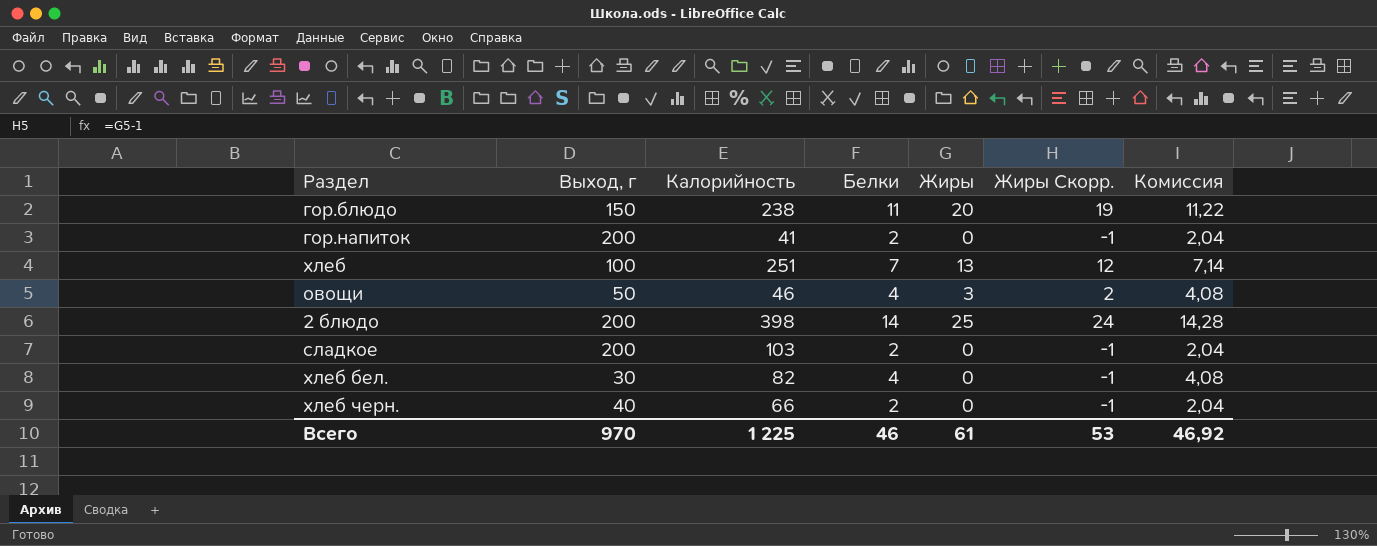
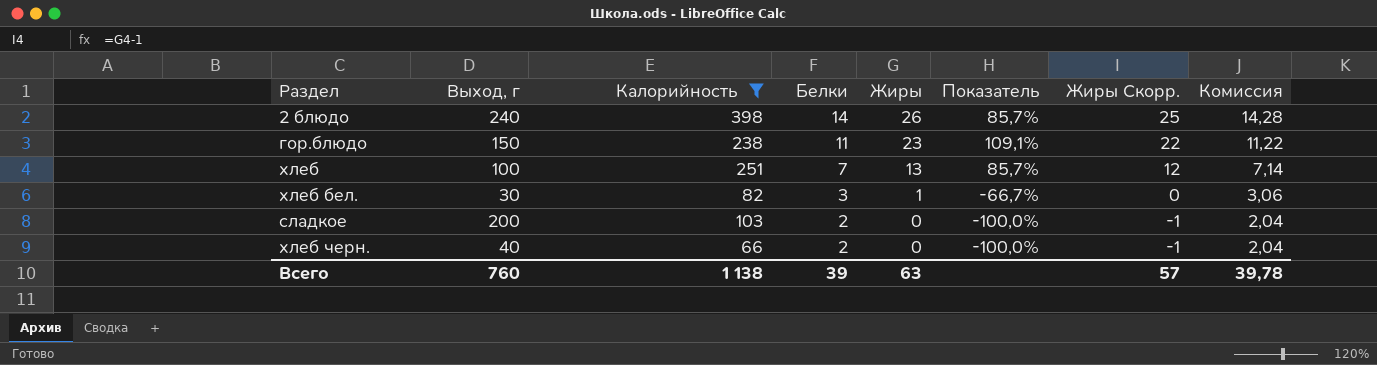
filter: none -> Калорийность >= 66
row order: none -> Белки descending
column Показатель | formula: none -> ([Жиры] - [Белки]) / [Белки]
2 блюдо | Выход, г: 200 -> 240
2 блюдо | Жиры: 25 -> 26
2 блюдо | Жиры Скорр.: 24 -> 25
гор.блюдо | Жиры: 20 -> 23
гор.блюдо | Жиры Скорр.: 19 -> 22
хлеб бел. | Белки: 4 -> 3
хлеб бел. | Жиры: 0 -> 1
хлеб бел. | Жиры Скорр.: -1 -> 0
хлеб бел. | Комиссия: 4,08 -> 3,06
Всего | Выход, г: 970 -> 760
Всего | Калорийность: 1 225 -> 1 138
Всего | Белки: 46 -> 39
Всего | Жиры: 61 -> 63
Всего | Жиры Скорр.: 53 -> 57
Всего | Комиссия: 46,92 -> 39,78

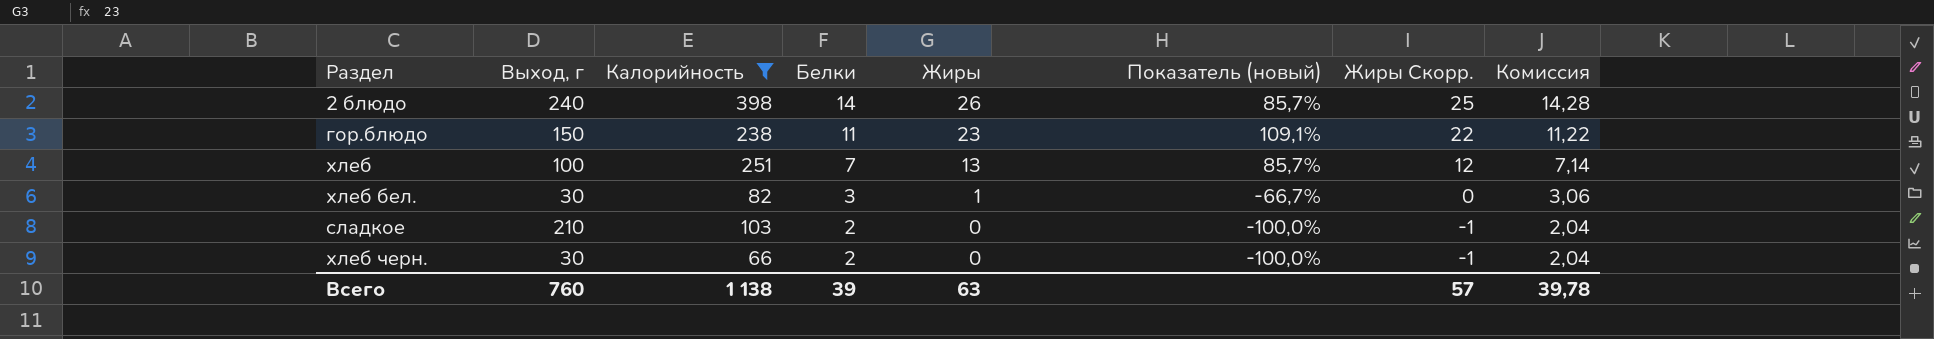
column name: Показатель -> Показатель (новый)
сладкое | Выход, г: 200 -> 210
хлеб черн. | Выход, г: 40 -> 30

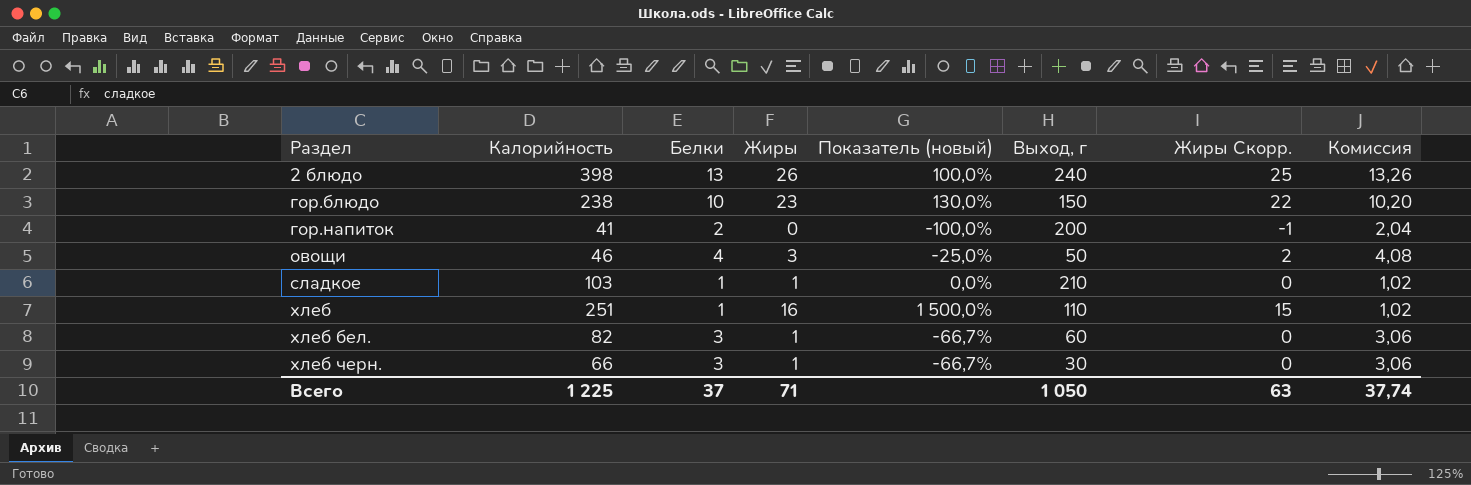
filter: Калорийность >= 66 -> none
row order: Белки descending -> Раздел ascending
column Выход, г | position: 2 -> 6
2 блюдо | Белки: 14 -> 13
2 блюдо | Показатель (новый): 85,7% -> 100,0%
2 блюдо | Комиссия: 14,28 -> 13,26
гор.блюдо | Белки: 11 -> 10
гор.блюдо | Показатель (новый): 109,1% -> 130,0%
гор.блюдо | Комиссия: 11,22 -> 10,20
сладкое | Белки: 2 -> 1
сладкое | Жиры: 0 -> 1
сладкое | Показатель (новый): -100,0% -> 0,0%
сладкое | Жиры Скорр.: -1 -> 0
сладкое | Комиссия: 2,04 -> 1,02
хлеб | Белки: 7 -> 1
хлеб | Жиры: 13 -> 16
хлеб | Показатель (новый): 85,7% -> 1 500,0%
хлеб | Выход, г: 100 -> 110
хлеб | Жиры Скорр.: 12 -> 15
хлеб | Комиссия: 7,14 -> 1,02
хлеб бел. | Выход, г: 30 -> 60
хлеб черн. | Белки: 2 -> 3
хлеб черн. | Жиры: 0 -> 1
хлеб черн. | Показатель (новый): -100,0% -> -66,7%
хлеб черн. | Жиры Скорр.: -1 -> 0
хлеб черн. | Комиссия: 2,04 -> 3,06
Всего | Калорийность: 1 138 -> 1 225
Всего | Белки: 39 -> 37
Всего | Жиры: 63 -> 71
Всего | Выход, г: 760 -> 1 050
Всего | Жиры Скорр.: 57 -> 63
Всего | Комиссия: 39,78 -> 37,74

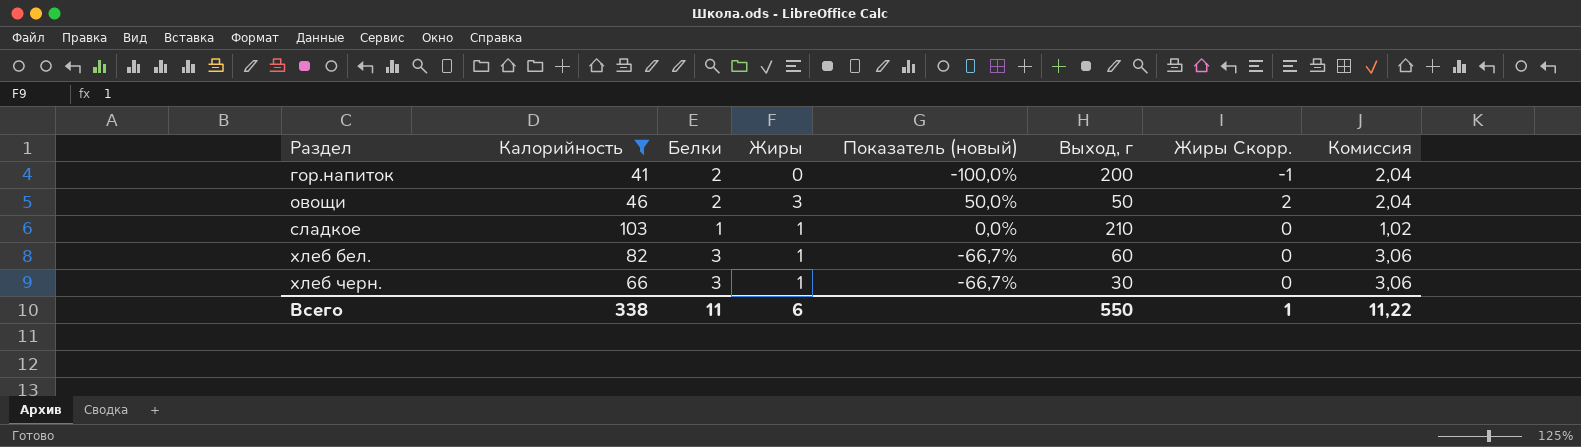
filter: none -> Калорийность <= 103
овощи | Белки: 4 -> 2
овощи | Показатель (новый): -25,0% -> 50,0%
овощи | Комиссия: 4,08 -> 2,04
Всего | Калорийность: 1 225 -> 338
Всего | Белки: 37 -> 11
Всего | Жиры: 71 -> 6
Всего | Выход, г: 1 050 -> 550
Всего | Жиры Скорр.: 63 -> 1
Всего | Комиссия: 37,74 -> 11,22

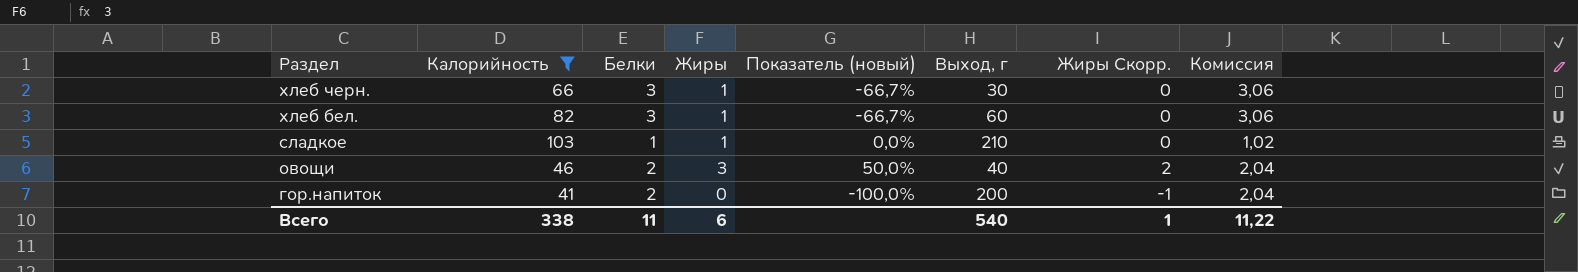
row order: Раздел ascending -> Раздел descending
овощи | Выход, г: 50 -> 40
Всего | Выход, г: 550 -> 540

